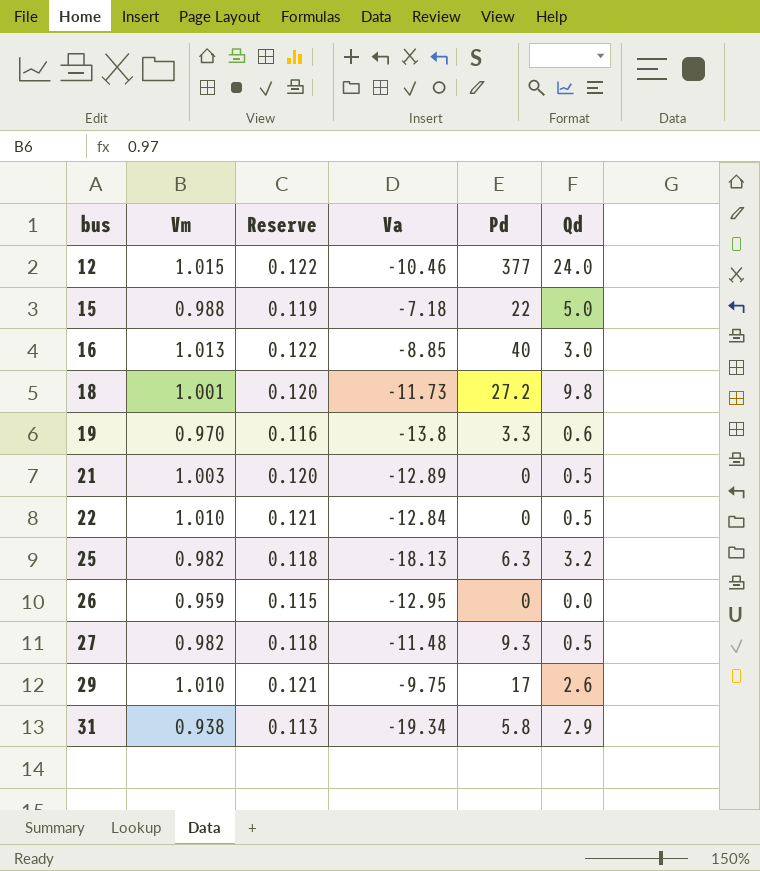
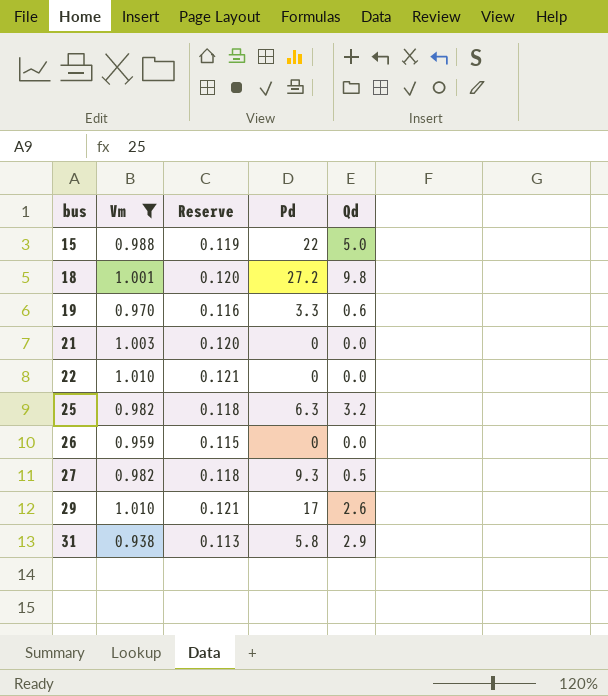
filter: none -> Vm <= 1.010
column Va | position: 4 -> none
21 | Qd: 0.5 -> 0.0
22 | Qd: 0.5 -> 0.0

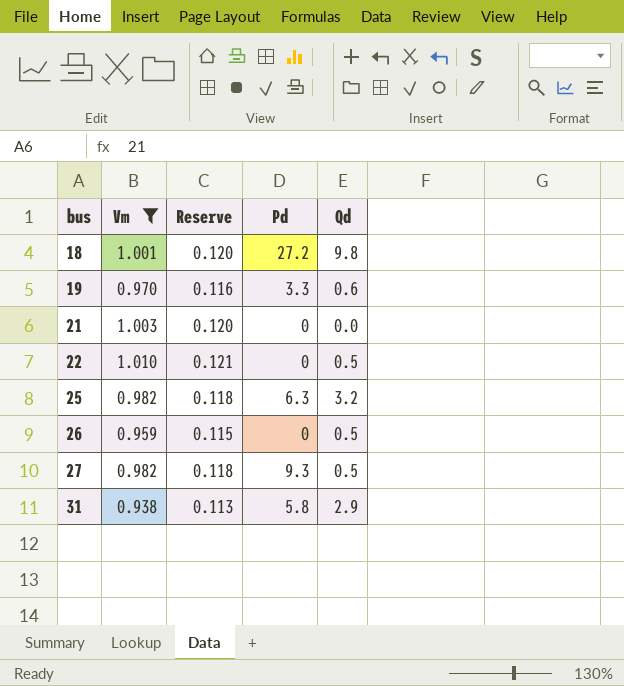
row 15: 0.988 | 0.119 | 22 | 5.0 -> none
row 29: 1.010 | 0.121 | 17 | 2.6 -> none
22 | Qd: 0.0 -> 0.5
26 | Qd: 0.0 -> 0.5

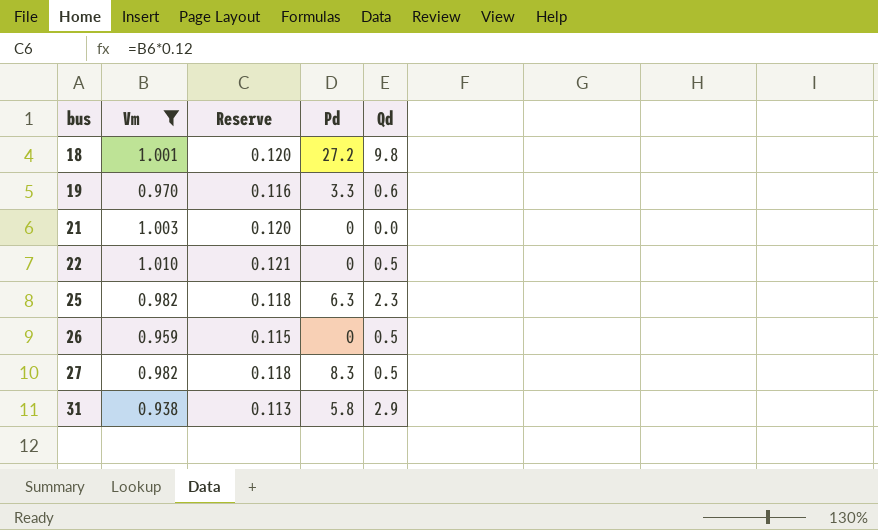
25 | Qd: 3.2 -> 2.3
27 | Pd: 9.3 -> 8.3

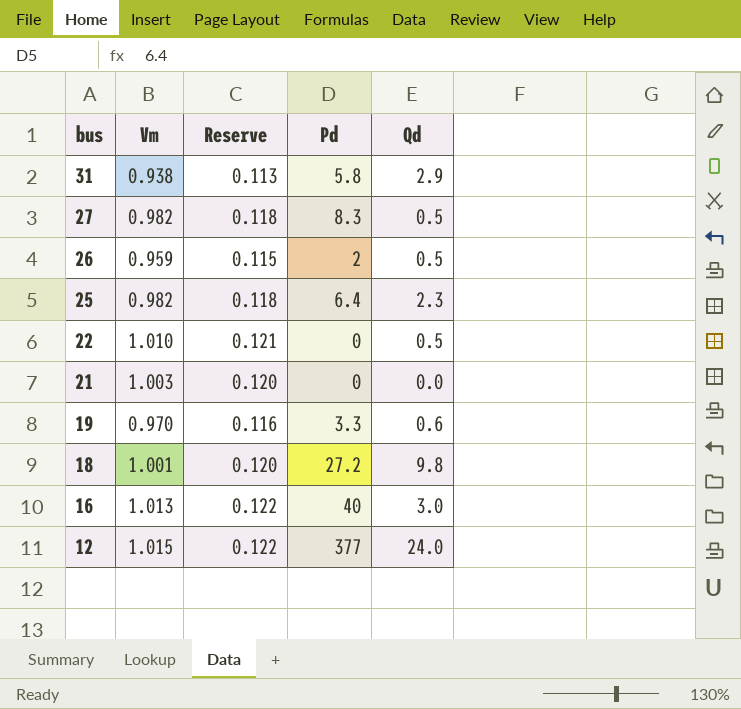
filter: Vm <= 1.010 -> none
row order: bus ascending -> bus descending
26 | Pd: 0 -> 2
25 | Pd: 6.3 -> 6.4

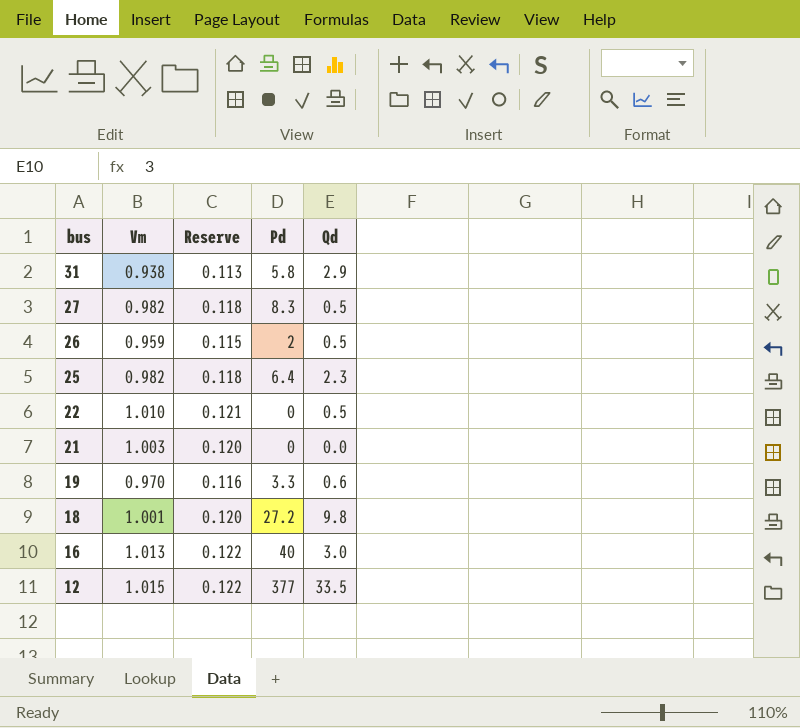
12 | Qd: 24.0 -> 33.5

